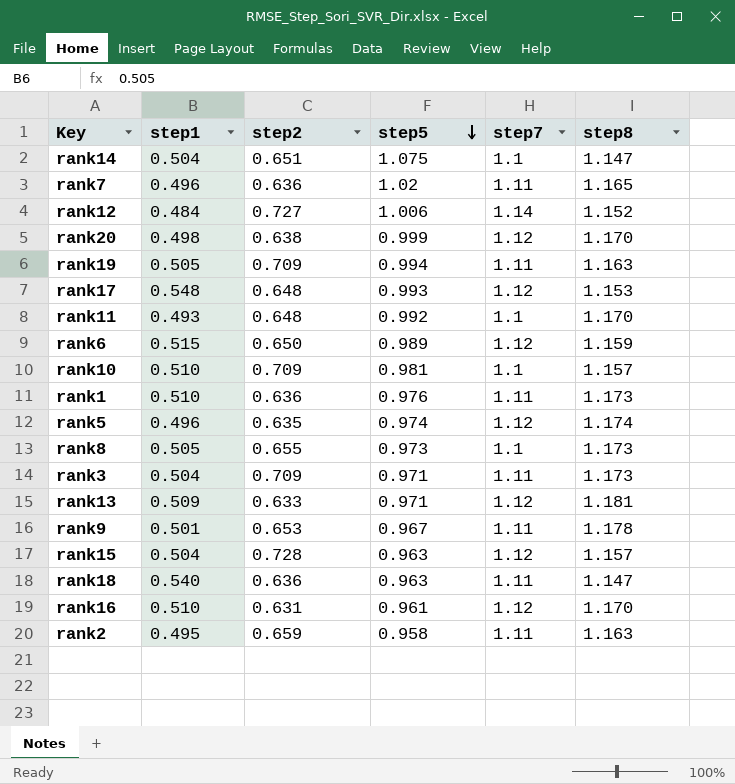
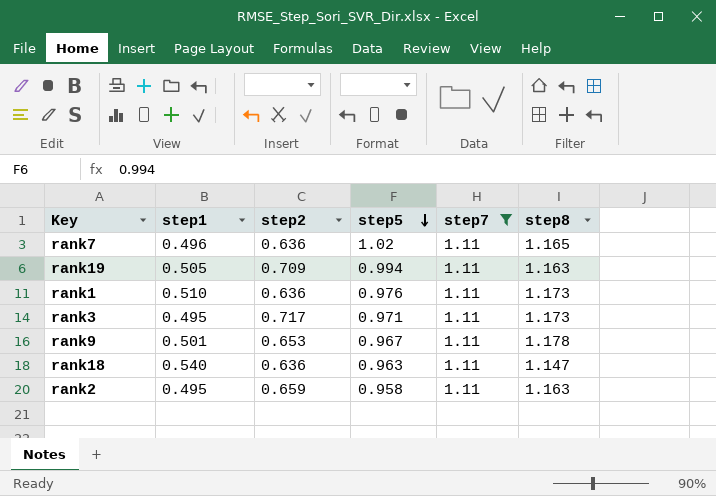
filter: none -> step7 = 1.11
rank3 | step1: 0.504 -> 0.495
rank3 | step2: 0.709 -> 0.717

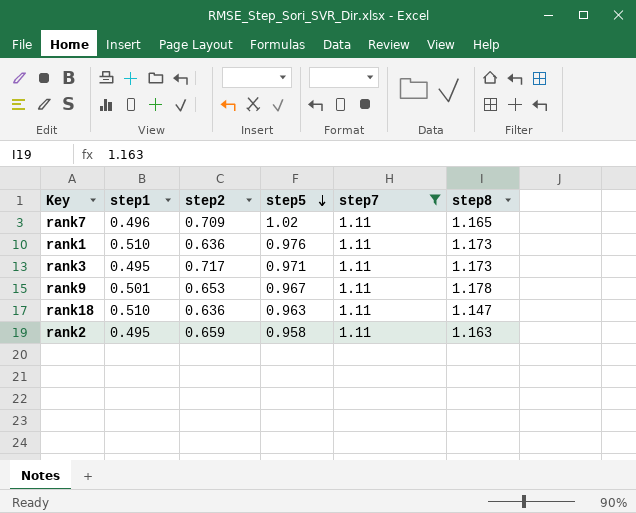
row rank19: 0.505 | 0.709 | 0.994 | 1.11 | 1.163 -> none
rank7 | step2: 0.636 -> 0.709
rank18 | step1: 0.540 -> 0.510

